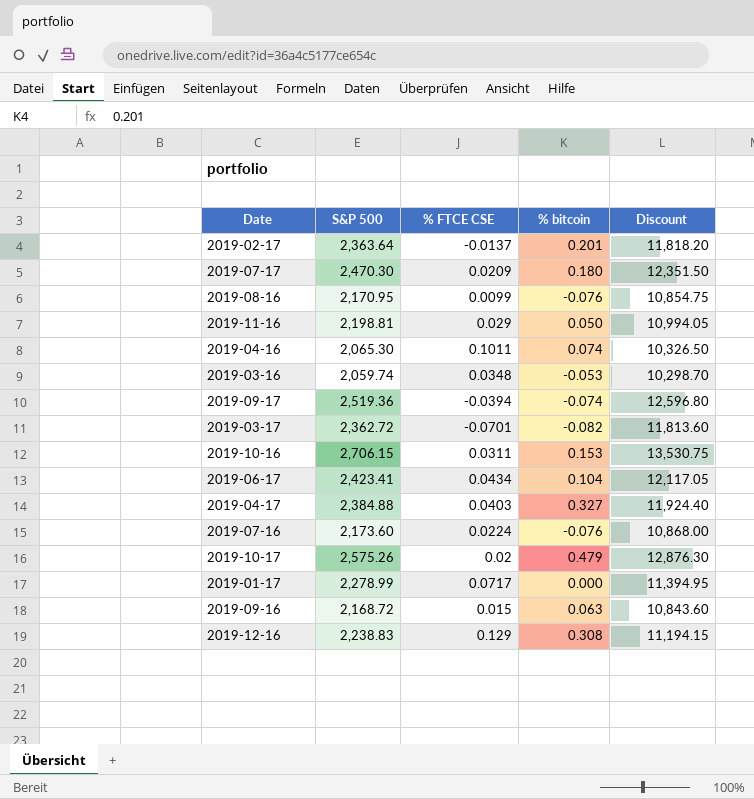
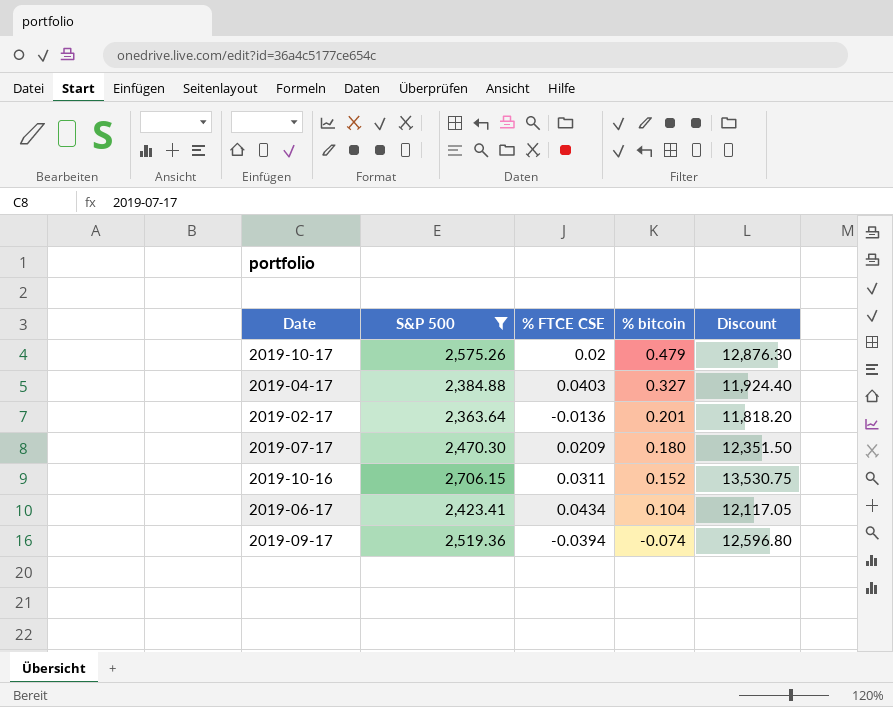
filter: none -> S&P 500 >= 2,363.64
row order: none -> % bitcoin descending
2019-02-17 | % FTCE CSE: -0.0137 -> -0.0136
2019-10-16 | % bitcoin: 0.153 -> 0.152

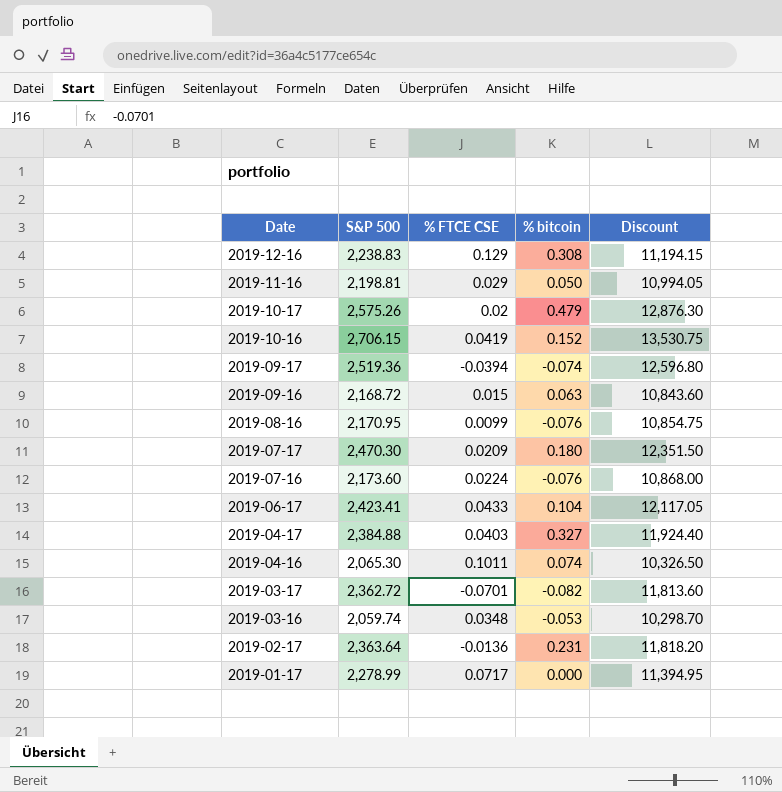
filter: S&P 500 >= 2,363.64 -> none
row order: % bitcoin descending -> Date descending
2019-10-16 | % FTCE CSE: 0.0311 -> 0.0419
2019-06-17 | % FTCE CSE: 0.0434 -> 0.0433
2019-02-17 | % bitcoin: 0.201 -> 0.231

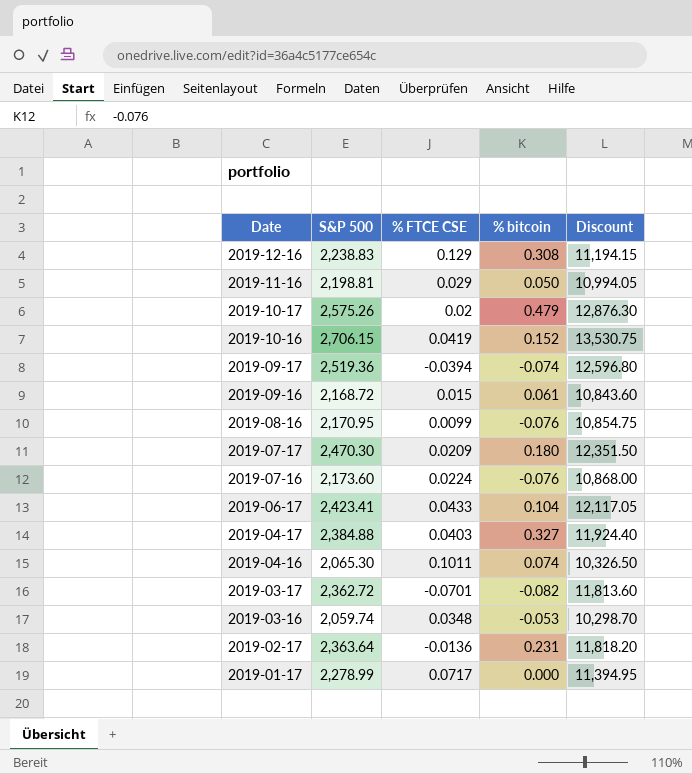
2019-09-16 | % bitcoin: 0.063 -> 0.061

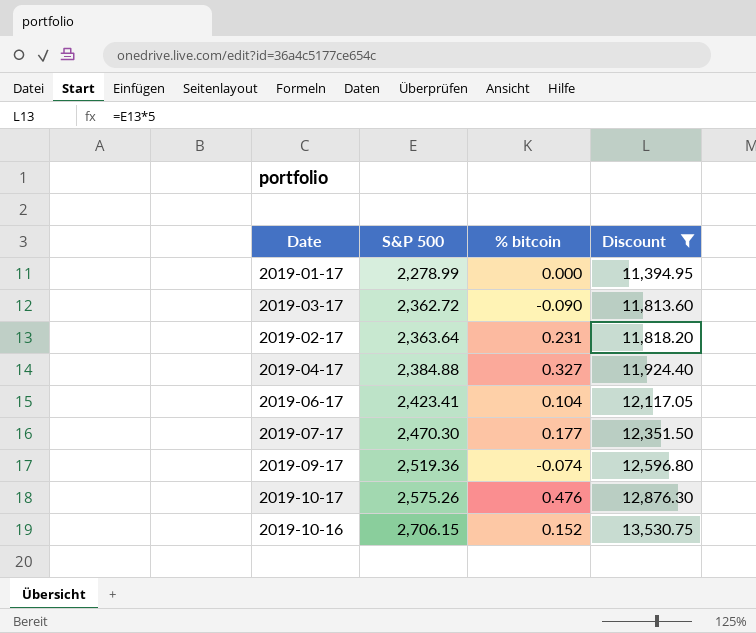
filter: none -> Discount >= 11,394.95
row order: Date descending -> S&P 500 ascending
column % FTCE CSE | position: 3 -> none
2019-03-17 | % bitcoin: -0.082 -> -0.090
2019-07-17 | % bitcoin: 0.180 -> 0.177
2019-10-17 | % bitcoin: 0.479 -> 0.476

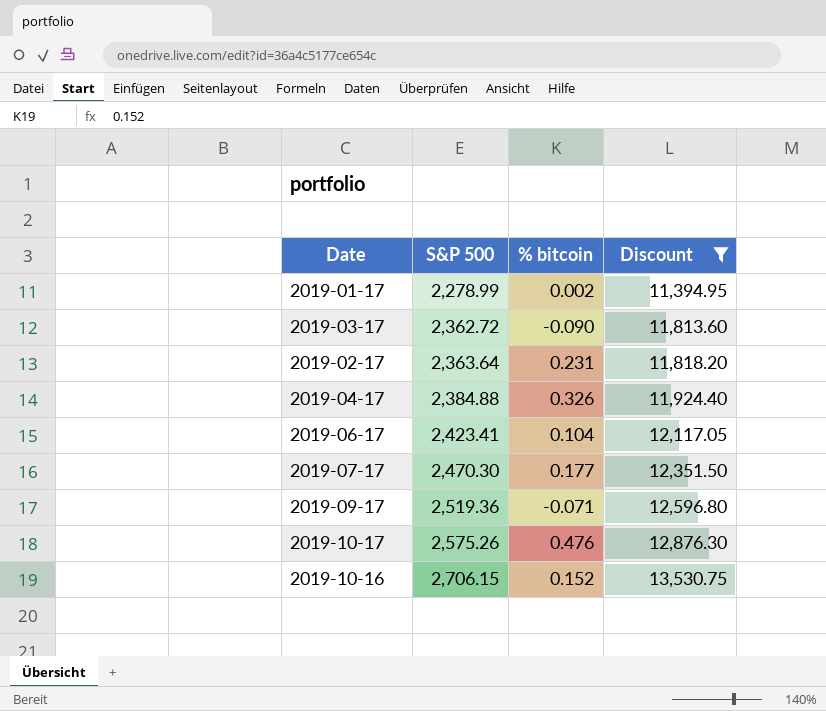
2019-01-17 | % bitcoin: 0.000 -> 0.002
2019-04-17 | % bitcoin: 0.327 -> 0.326
2019-09-17 | % bitcoin: -0.074 -> -0.071

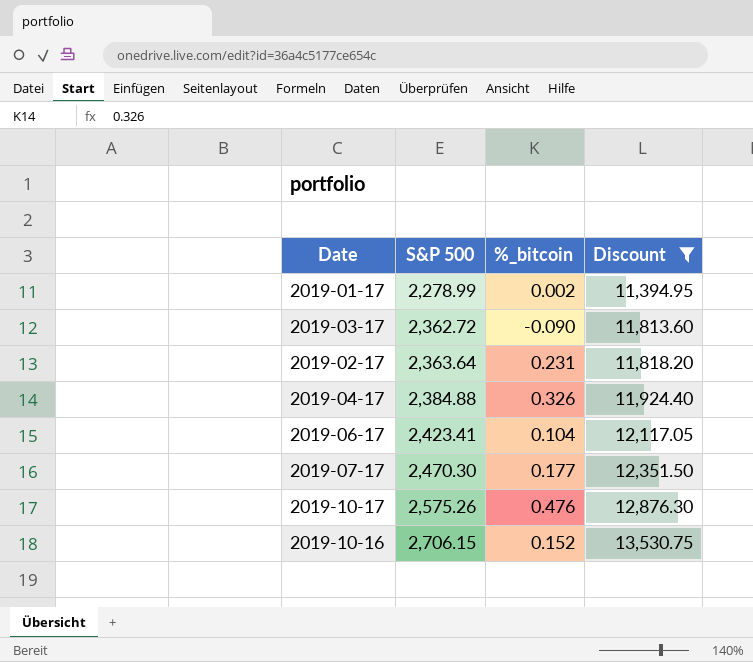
column name: % bitcoin -> %_bitcoin
row 2019-09-17: 2,519.36 | -0.071 | 12,596.80 -> none

